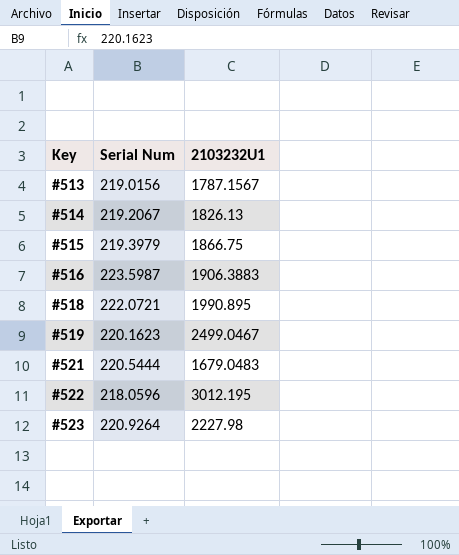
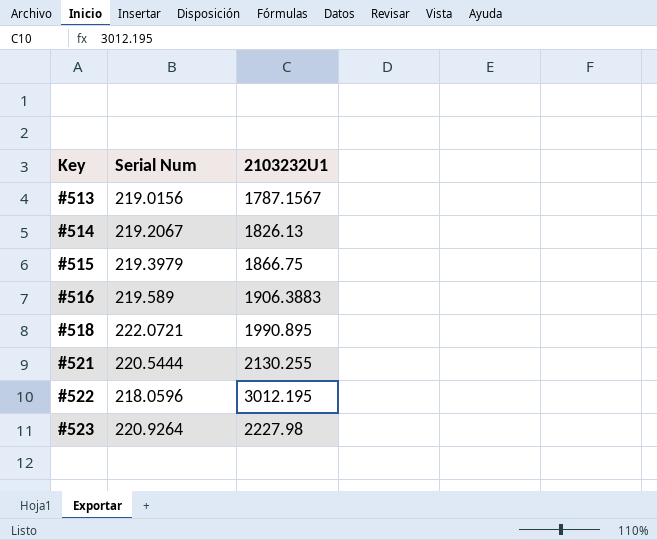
row #519: 220.1623 | 2499.0467 -> none
#516 | Serial Num: 223.5987 -> 219.589
#521 | 2103232U1: 1679.0483 -> 2130.255

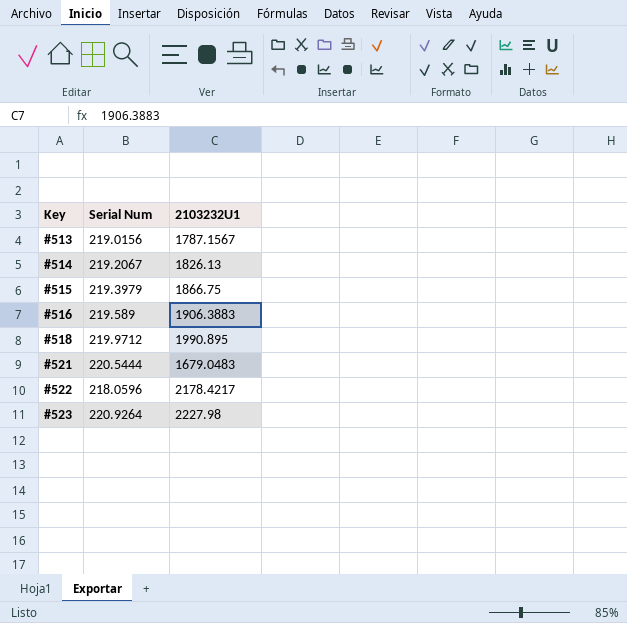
#518 | Serial Num: 222.0721 -> 219.9712
#521 | 2103232U1: 2130.255 -> 1679.0483
#522 | 2103232U1: 3012.195 -> 2178.4217

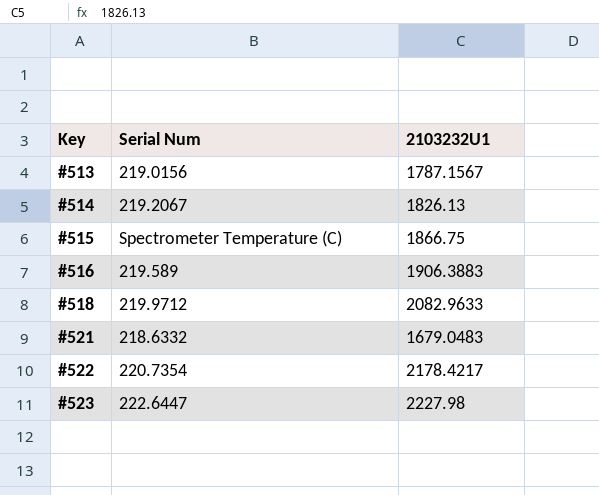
#515 | Serial Num: 219.3979 -> Spectrometer Temperature (C)
#518 | 2103232U1: 1990.895 -> 2082.9633
#521 | Serial Num: 220.5444 -> 218.6332
#522 | Serial Num: 218.0596 -> 220.7354
#523 | Serial Num: 220.9264 -> 222.6447

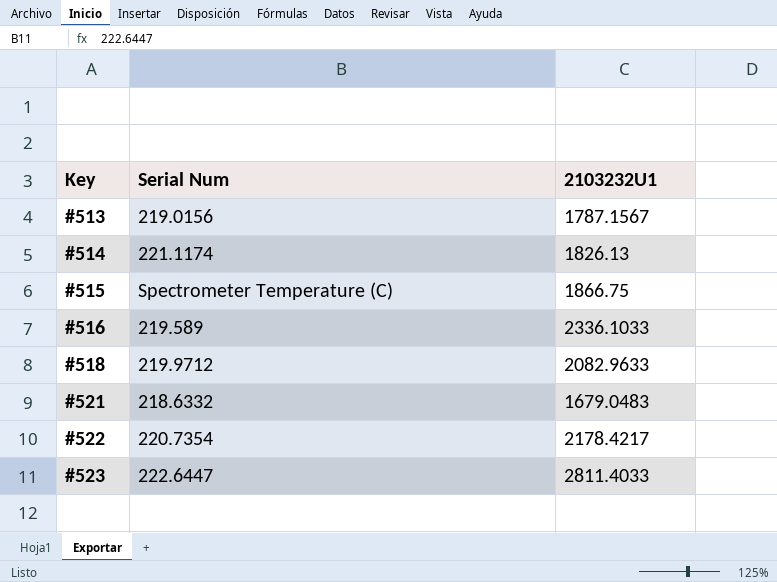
#514 | Serial Num: 219.2067 -> 221.1174
#516 | 2103232U1: 1906.3883 -> 2336.1033
#523 | 2103232U1: 2227.98 -> 2811.4033

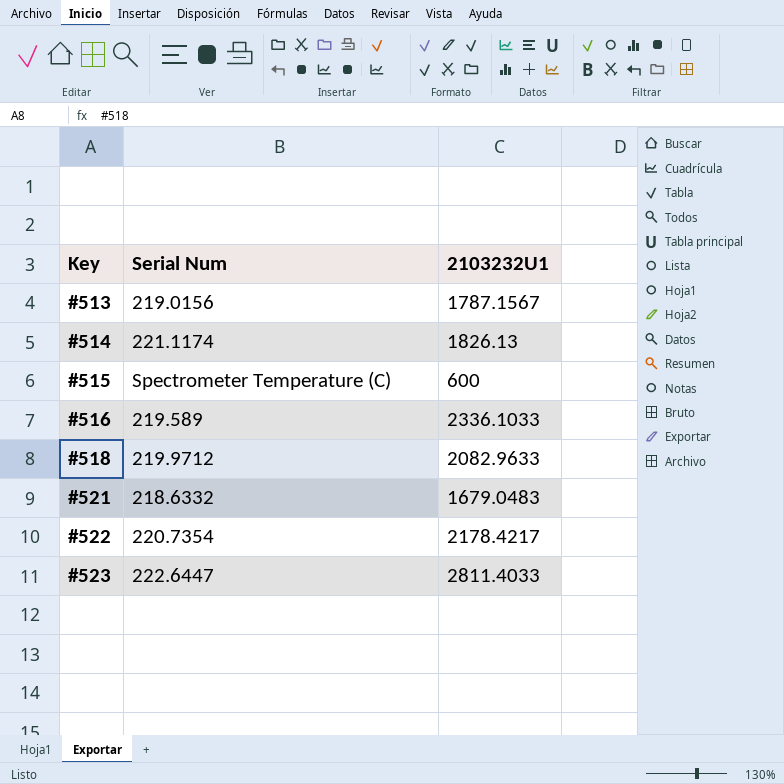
#515 | 2103232U1: 1866.75 -> 600

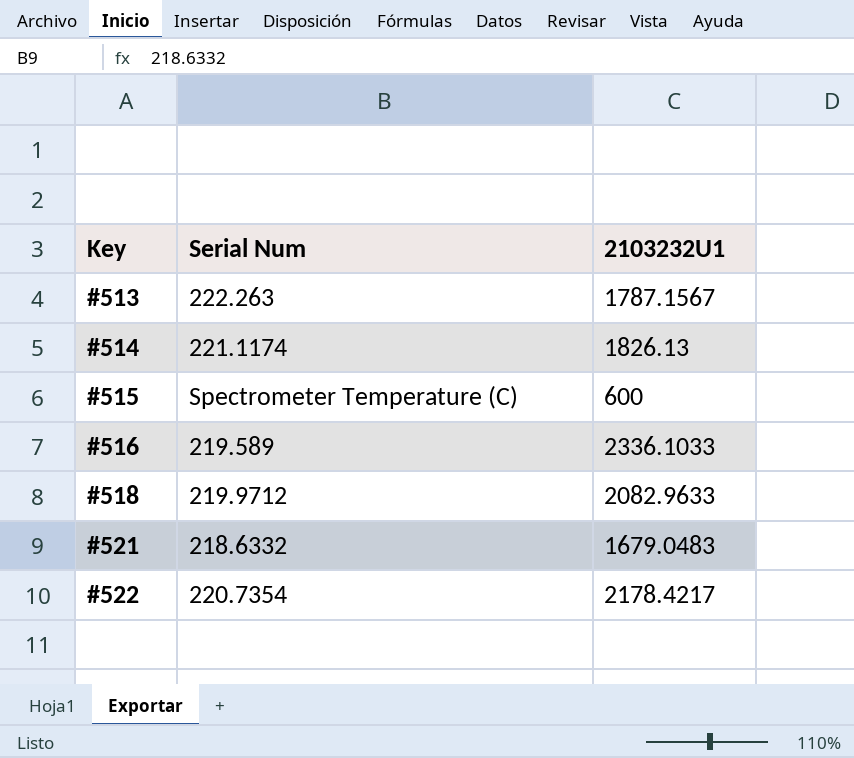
row #523: 222.6447 | 2811.4033 -> none
#513 | Serial Num: 219.0156 -> 222.263

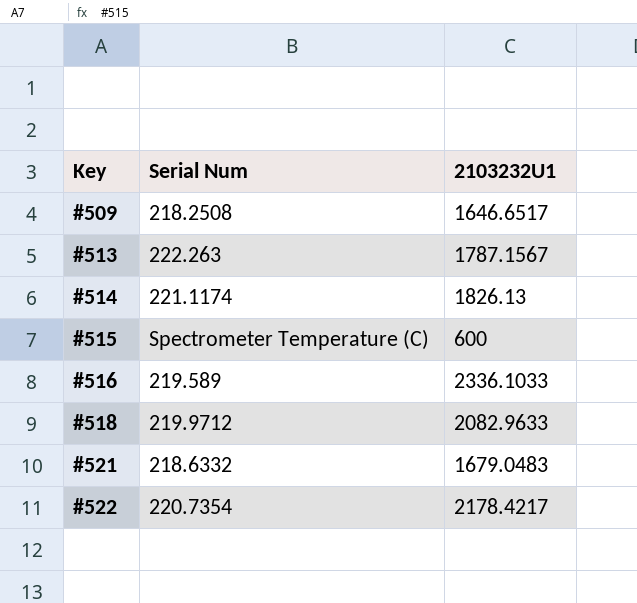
row #509: none -> 218.2508 | 1646.6517

